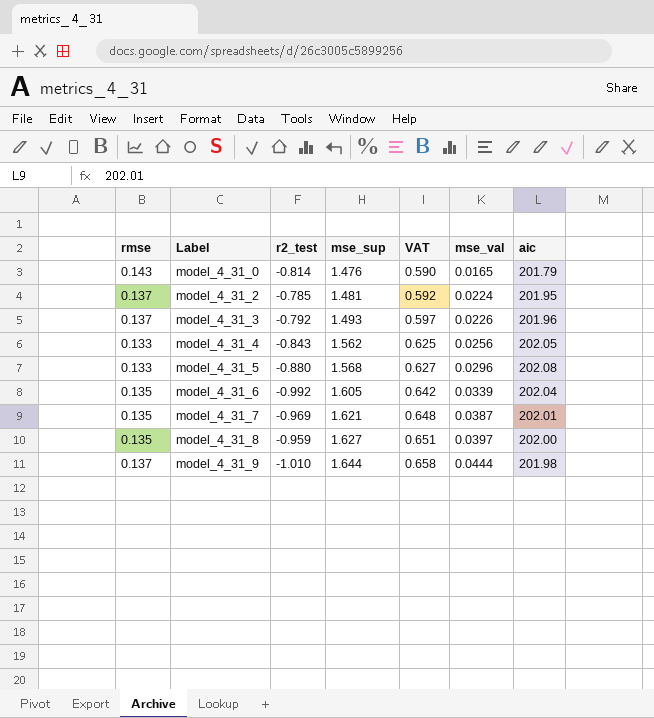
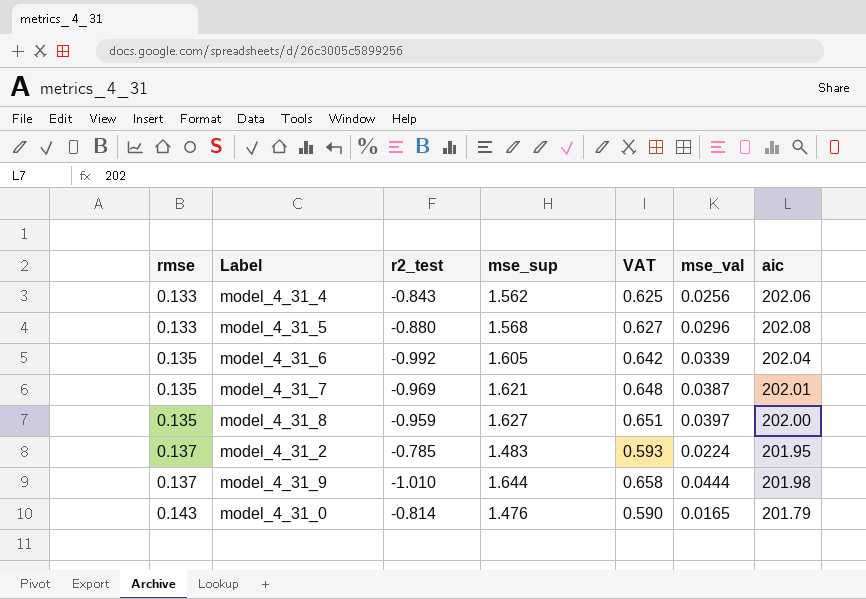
row order: Label ascending -> rmse ascending
row model_4_31_3: 0.137 | -0.792 | 1.493 | 0.597 | 0.0226 | 201.96 -> none
model_4_31_4 | aic: 202.05 -> 202.06
model_4_31_2 | mse_sup: 1.481 -> 1.483
model_4_31_2 | VAT: 0.592 -> 0.593

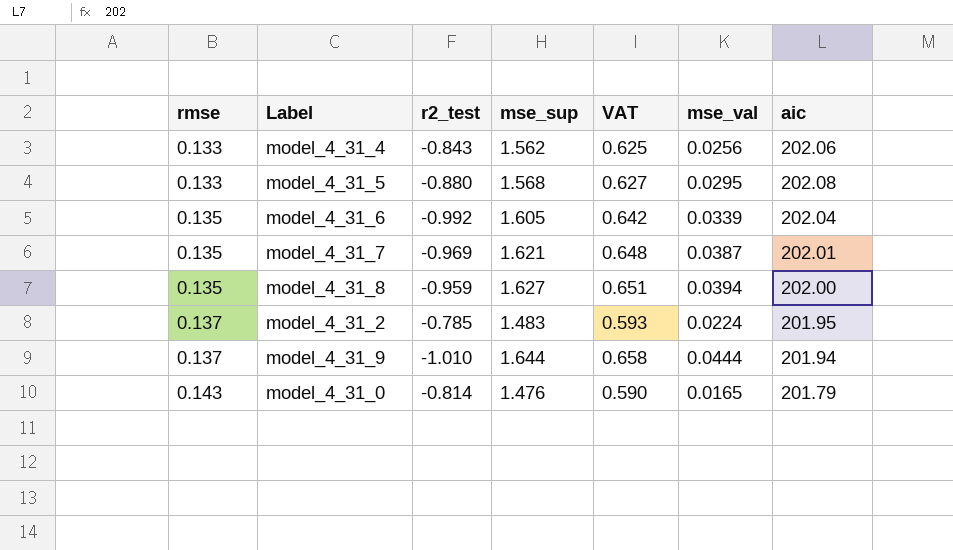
model_4_31_5 | mse_val: 0.0296 -> 0.0295
model_4_31_8 | mse_val: 0.0397 -> 0.0394
model_4_31_9 | aic: 201.98 -> 201.94

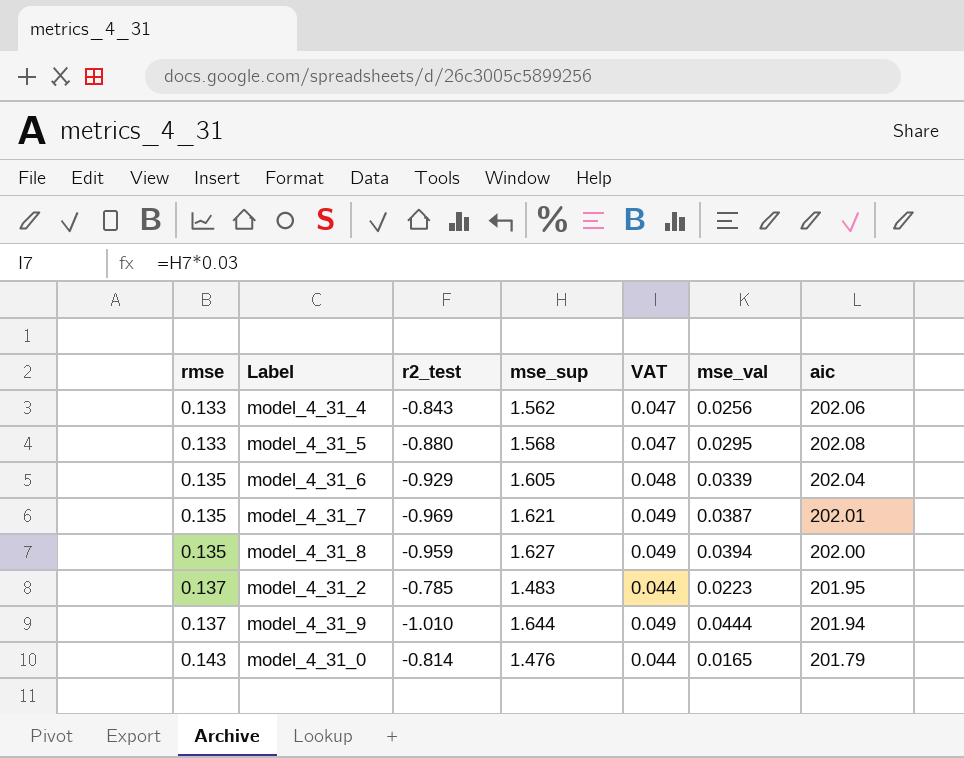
column VAT | formula: [mse_sup] * 0.4 -> [mse_sup] * 0.03
model_4_31_6 | r2_test: -0.992 -> -0.929
model_4_31_2 | mse_val: 0.0224 -> 0.0223

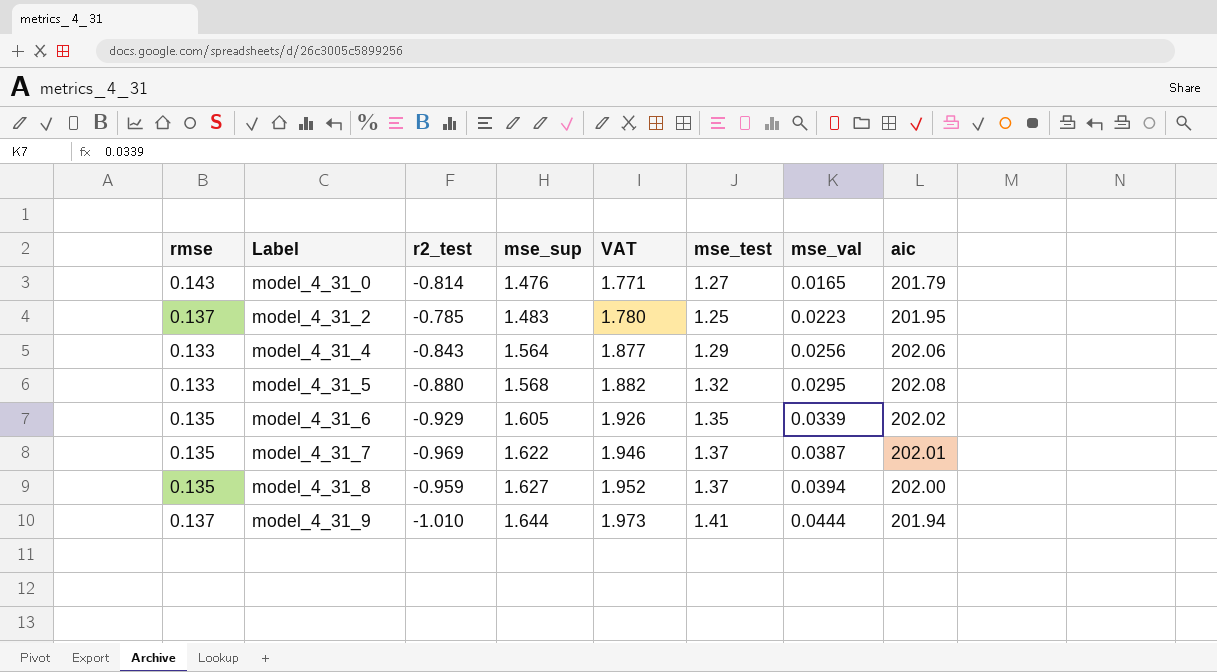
row order: rmse ascending -> Label ascending
column VAT | formula: [mse_sup] * 0.03 -> [mse_sup] * 1.2
column mse_test | position: none -> 6
model_4_31_4 | mse_sup: 1.562 -> 1.564
model_4_31_6 | aic: 202.04 -> 202.02
model_4_31_7 | mse_sup: 1.621 -> 1.622

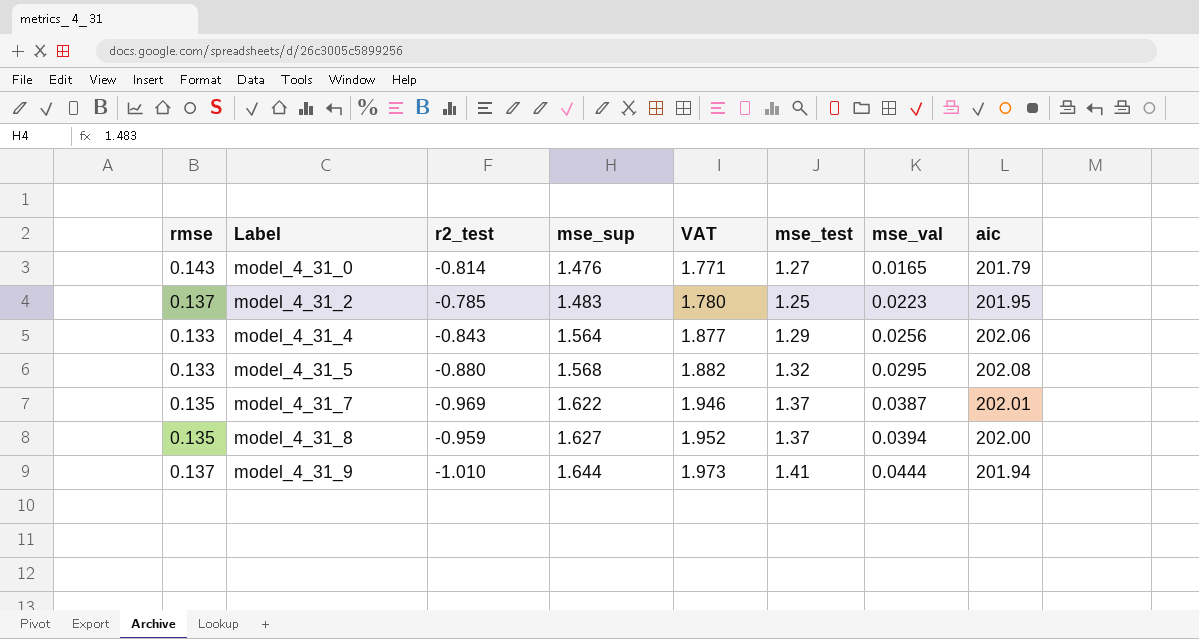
row model_4_31_6: 0.135 | -0.929 | 1.605 | 1.926 | 1.35 | 0.0339 | 202.02 -> none

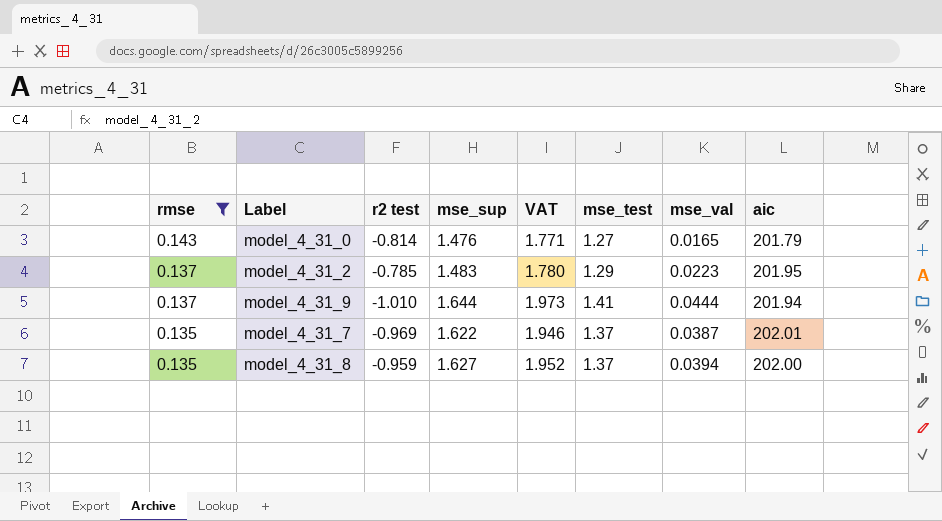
filter: none -> rmse != 0.133
row order: Label ascending -> rmse descending
column name: r2_test -> r2 test
model_4_31_2 | mse_test: 1.25 -> 1.29

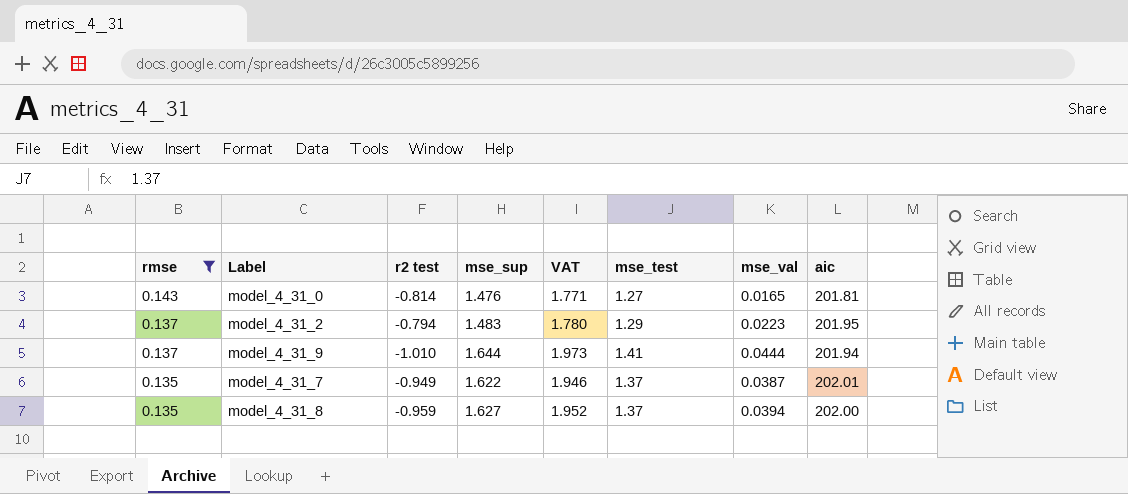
model_4_31_0 | aic: 201.79 -> 201.81
model_4_31_2 | r2 test: -0.785 -> -0.794
model_4_31_7 | r2 test: -0.969 -> -0.949

